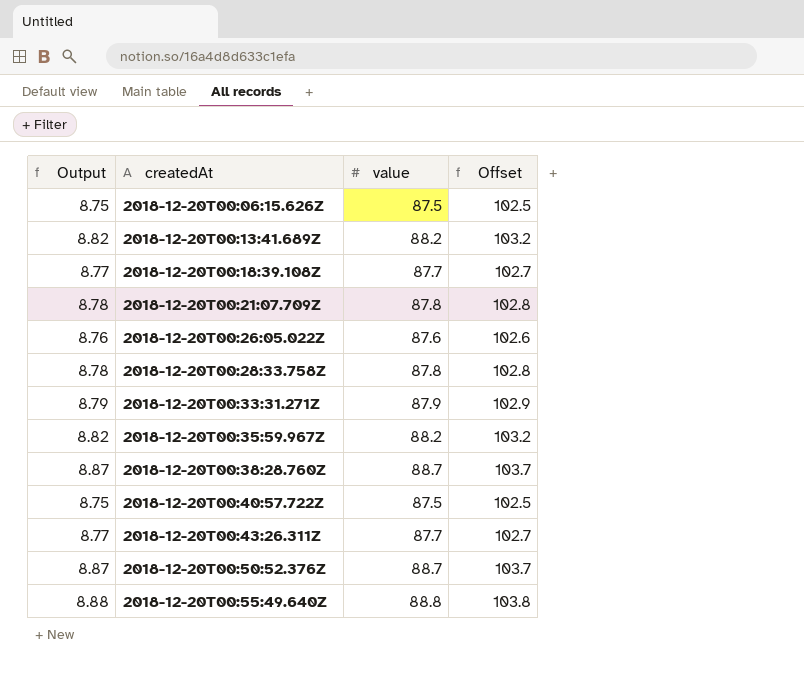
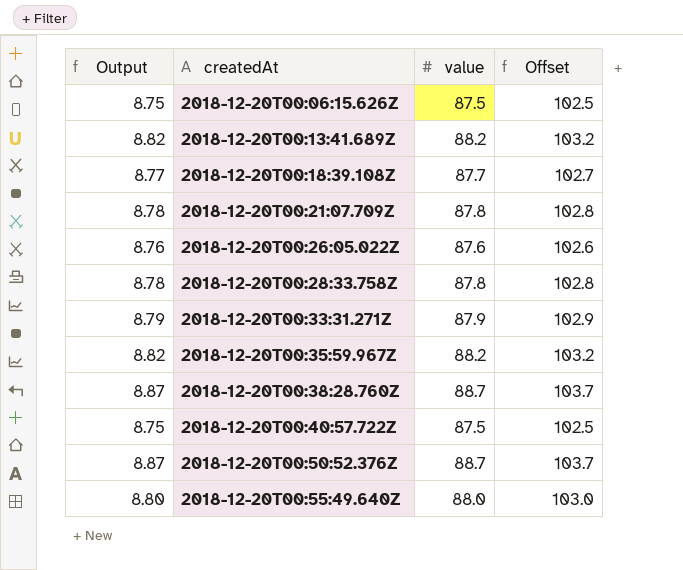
row 2018-12-20T00:43:26.311Z: 8.77 | 87.7 | 102.7 -> none
2018-12-20T00:55:49.640Z | Output: 8.88 -> 8.80
2018-12-20T00:55:49.640Z | value: 88.8 -> 88.0
2018-12-20T00:55:49.640Z | Offset: 103.8 -> 103.0

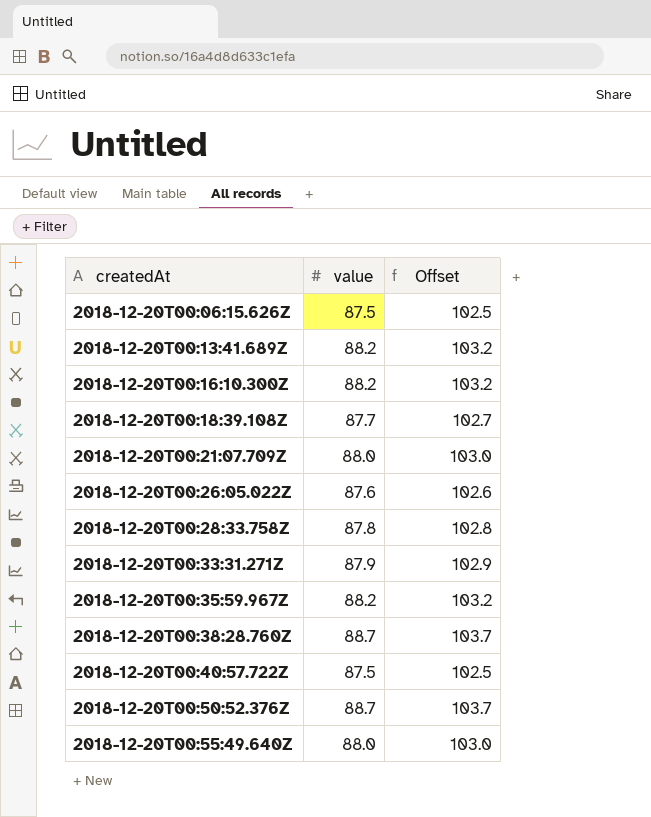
column Output | formula: [value] * 0.1 -> none
row 2018-12-20T00:16:10.300Z: none -> 88.2 | 103.2
2018-12-20T00:21:07.709Z | value: 87.8 -> 88.0
2018-12-20T00:21:07.709Z | Offset: 102.8 -> 103.0

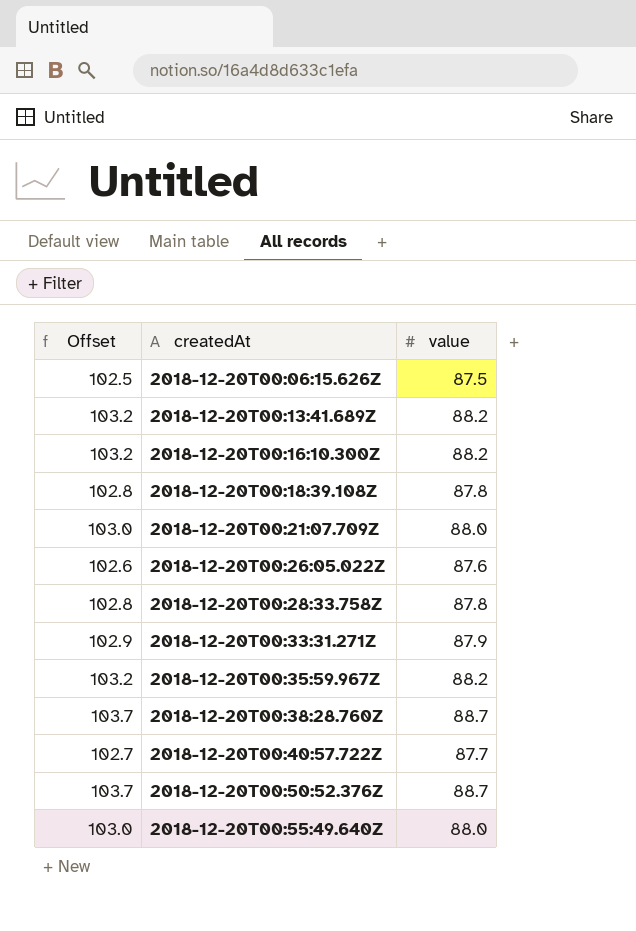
column Offset | position: 3 -> 1
2018-12-20T00:18:39.108Z | Offset: 102.7 -> 102.8
2018-12-20T00:18:39.108Z | value: 87.7 -> 87.8
2018-12-20T00:40:57.722Z | Offset: 102.5 -> 102.7
2018-12-20T00:40:57.722Z | value: 87.5 -> 87.7

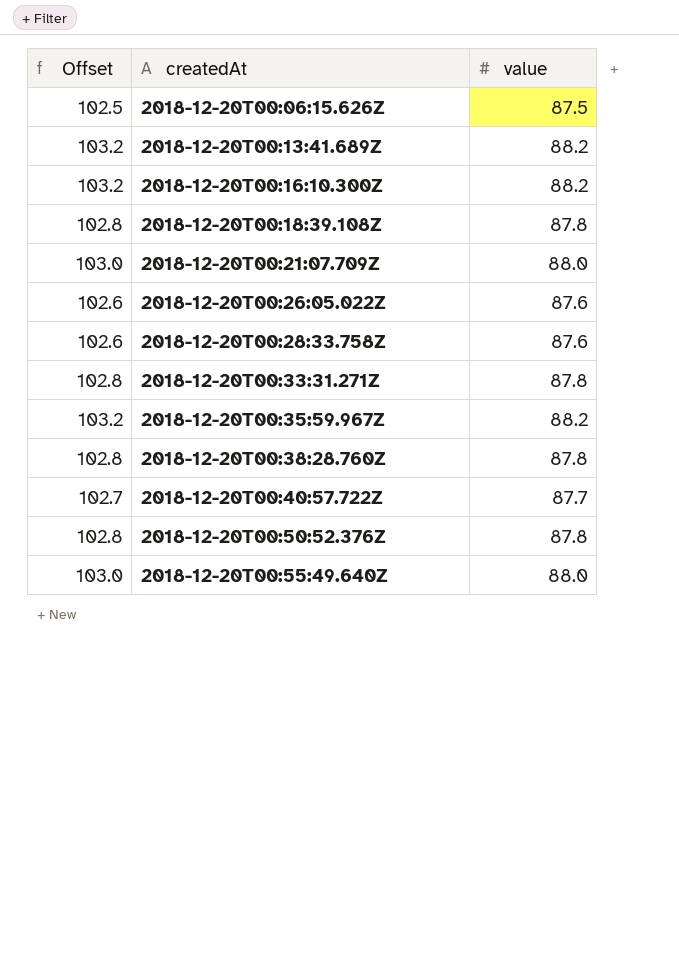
2018-12-20T00:28:33.758Z | Offset: 102.8 -> 102.6
2018-12-20T00:28:33.758Z | value: 87.8 -> 87.6
2018-12-20T00:33:31.271Z | Offset: 102.9 -> 102.8
2018-12-20T00:33:31.271Z | value: 87.9 -> 87.8
2018-12-20T00:38:28.760Z | Offset: 103.7 -> 102.8
2018-12-20T00:38:28.760Z | value: 88.7 -> 87.8
2018-12-20T00:50:52.376Z | Offset: 103.7 -> 102.8
2018-12-20T00:50:52.376Z | value: 88.7 -> 87.8

